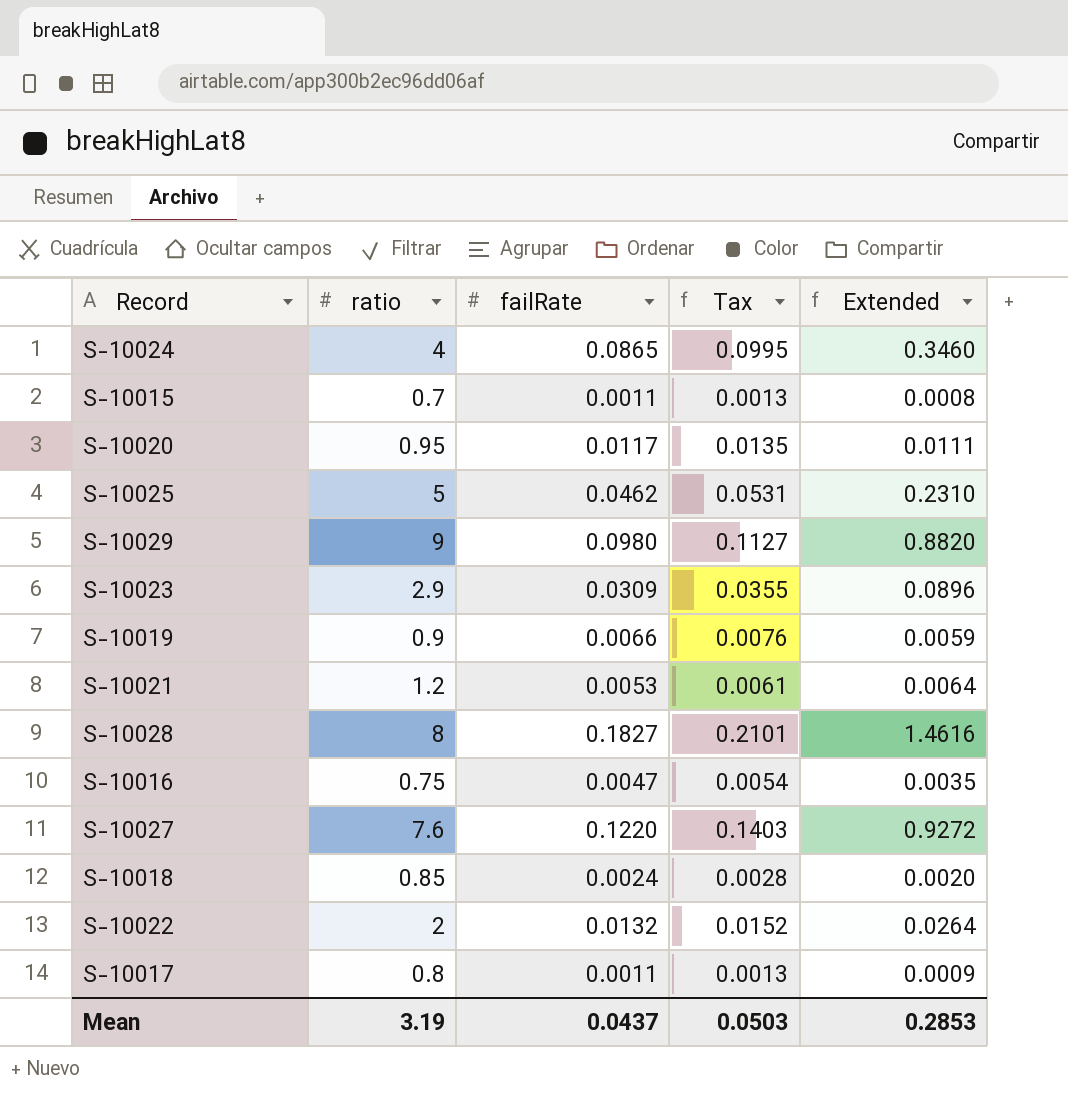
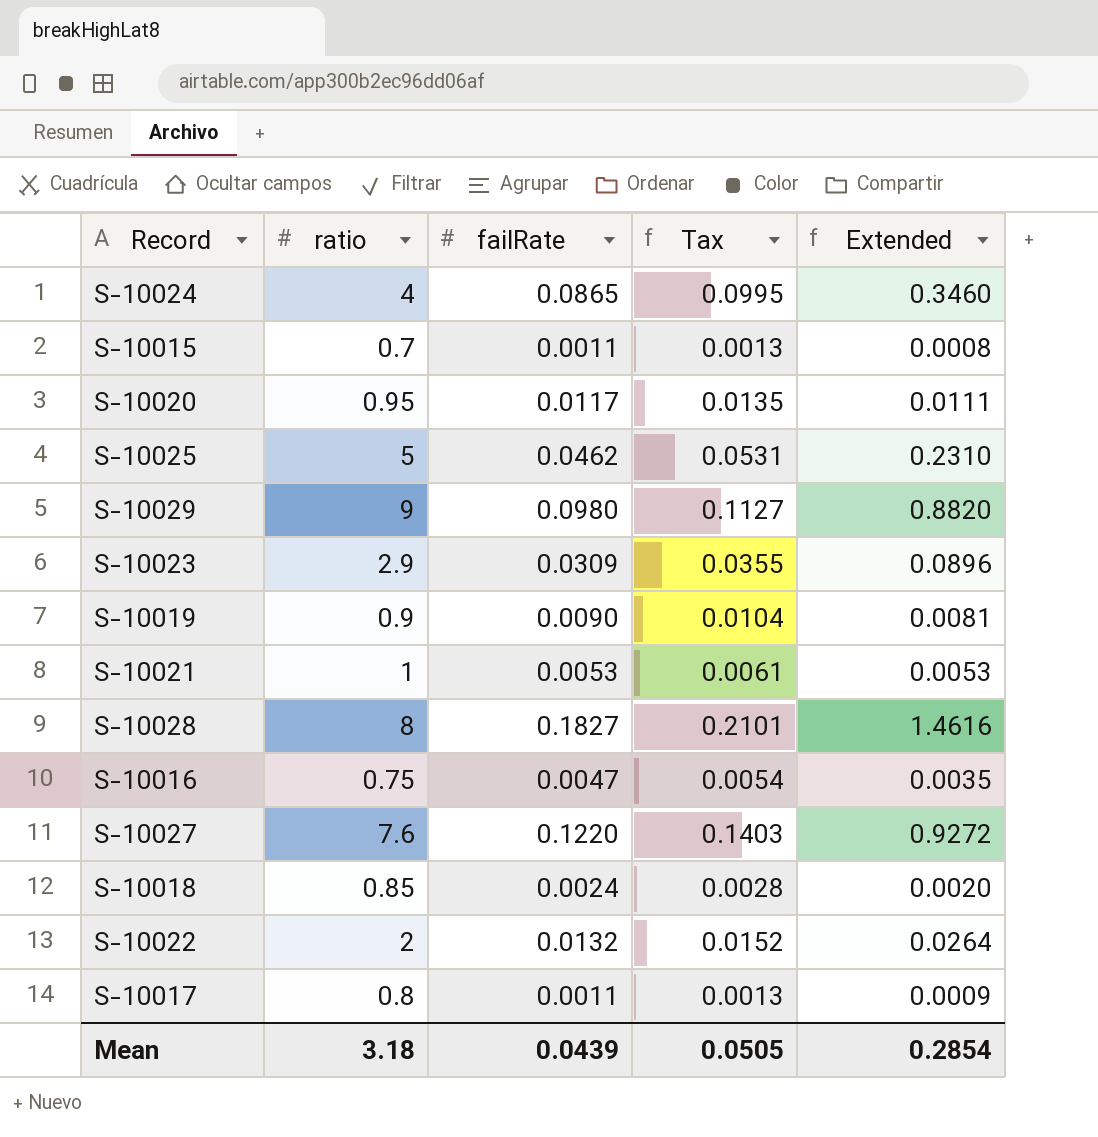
S-10019 | failRate: 0.0066 -> 0.0090
S-10019 | Tax: 0.0076 -> 0.0104
S-10019 | Extended: 0.0059 -> 0.0081
S-10021 | ratio: 1.2 -> 1
S-10021 | Extended: 0.0064 -> 0.0053
Mean | ratio: 3.19 -> 3.18
Mean | failRate: 0.0437 -> 0.0439
Mean | Tax: 0.0503 -> 0.0505
Mean | Extended: 0.2853 -> 0.2854

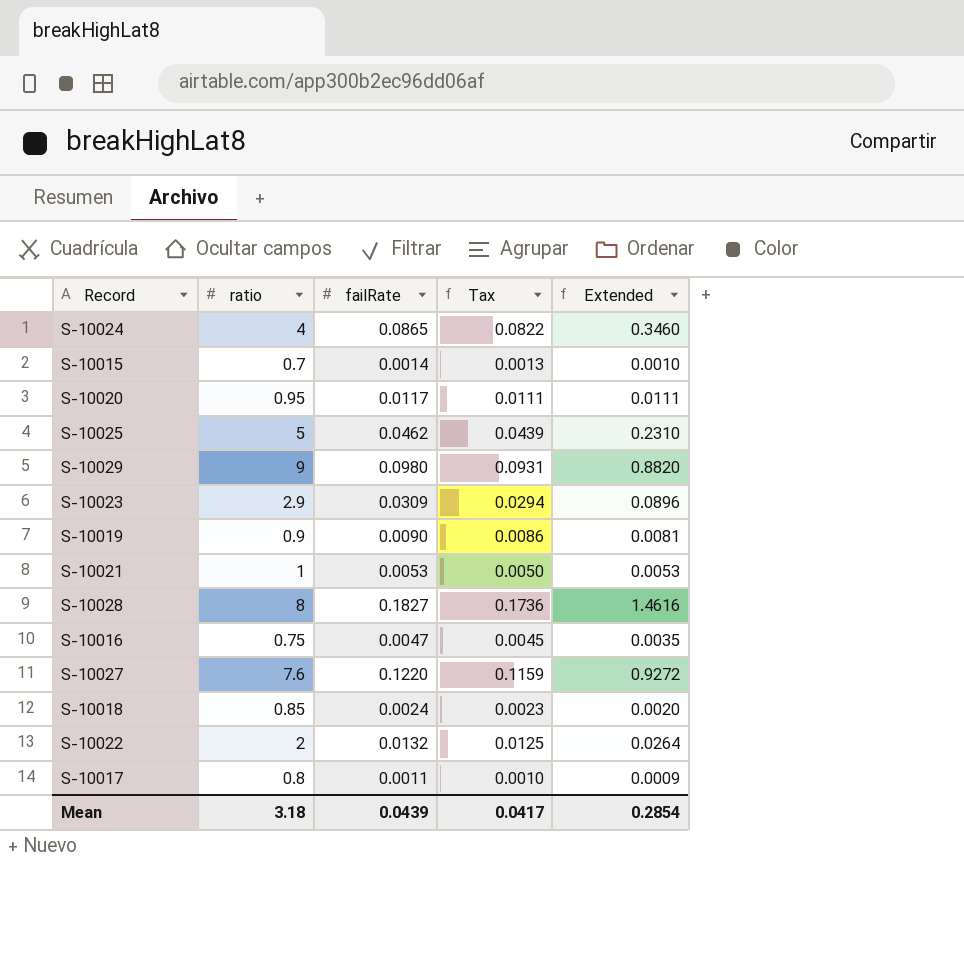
column Tax | formula: [failRate] * 1.15 -> [failRate] * 0.95
S-10015 | failRate: 0.0011 -> 0.0014
S-10015 | Extended: 0.0008 -> 0.0010
Mean | Tax: 0.0505 -> 0.0417

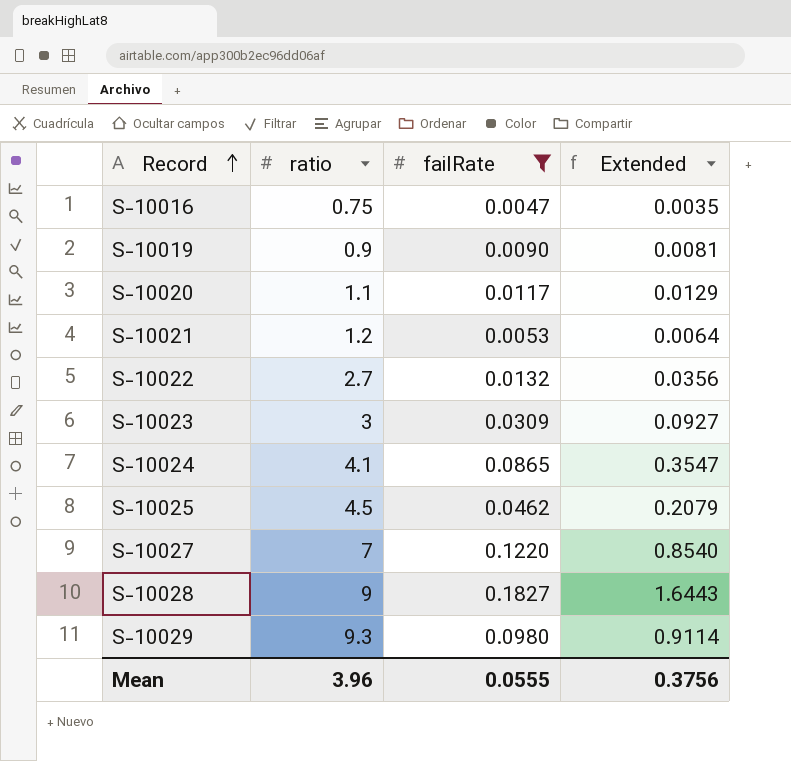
filter: none -> failRate >= 0.0047
row order: none -> Record ascending
column Tax | formula: [failRate] * 0.95 -> none
S-10020 | ratio: 0.95 -> 1.1
S-10020 | Extended: 0.0111 -> 0.0129
S-10021 | ratio: 1 -> 1.2
S-10021 | Extended: 0.0053 -> 0.0064
S-10022 | ratio: 2 -> 2.7
S-10022 | Extended: 0.0264 -> 0.0356
S-10023 | ratio: 2.9 -> 3
S-10023 | Extended: 0.0896 -> 0.0927
S-10024 | ratio: 4 -> 4.1
S-10024 | Extended: 0.3460 -> 0.3547
S-10025 | ratio: 5 -> 4.5
S-10025 | Extended: 0.2310 -> 0.2079
S-10027 | ratio: 7.6 -> 7
S-10027 | Extended: 0.9272 -> 0.8540
S-10028 | ratio: 8 -> 9
S-10028 | Extended: 1.4616 -> 1.6443
S-10029 | ratio: 9 -> 9.3
S-10029 | Extended: 0.8820 -> 0.9114
Mean | ratio: 3.18 -> 3.96
Mean | failRate: 0.0439 -> 0.0555
Mean | Extended: 0.2854 -> 0.3756

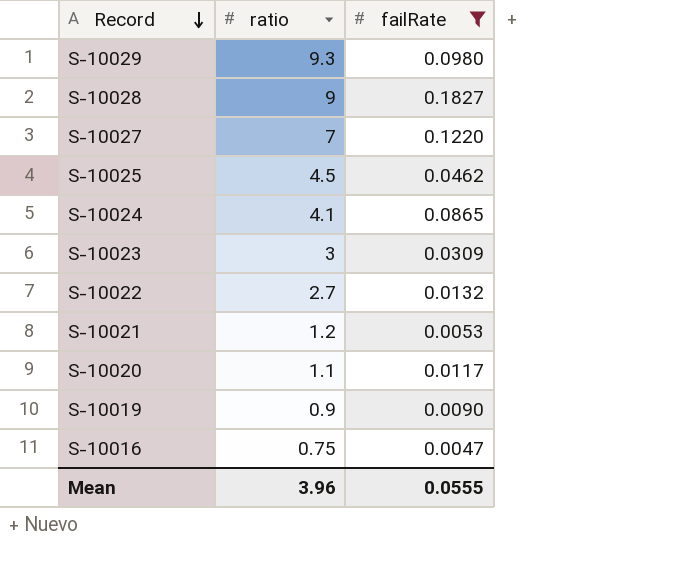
row order: Record ascending -> Record descending
column Extended | formula: [ratio] * [failRate] -> none

